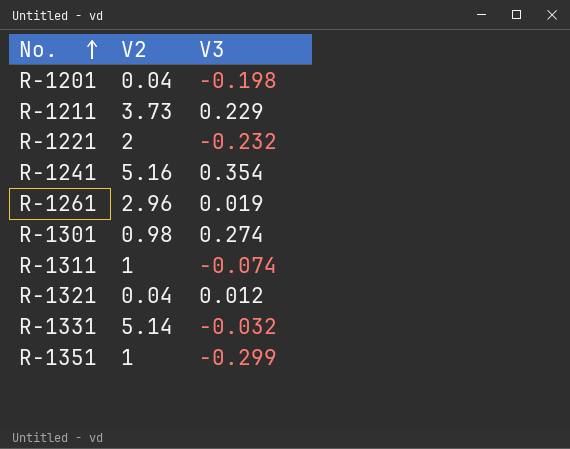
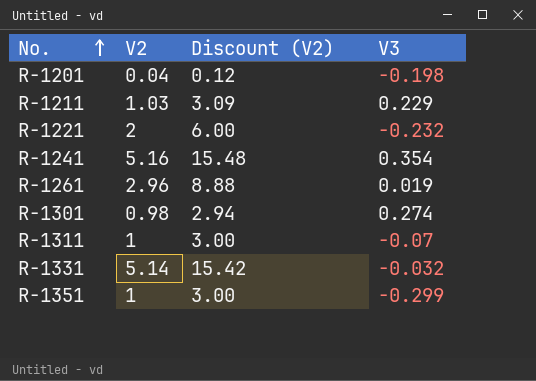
column Discount (V2) | formula: none -> [V2] * 3
row R-1321: 0.04 | 0.012 -> none
R-1211 | V2: 3.73 -> 1.03
R-1311 | V3: -0.074 -> -0.07

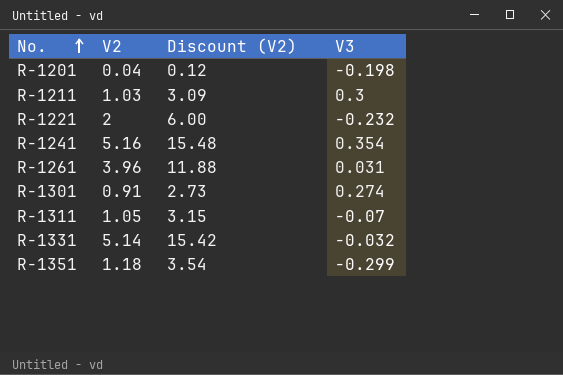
R-1211 | V3: 0.229 -> 0.3
R-1261 | V2: 2.96 -> 3.96
R-1261 | Discount (V2): 8.88 -> 11.88
R-1261 | V3: 0.019 -> 0.031
R-1301 | V2: 0.98 -> 0.91
R-1301 | Discount (V2): 2.94 -> 2.73
R-1311 | V2: 1 -> 1.05
R-1311 | Discount (V2): 3.00 -> 3.15
R-1351 | V2: 1 -> 1.18
R-1351 | Discount (V2): 3.00 -> 3.54

